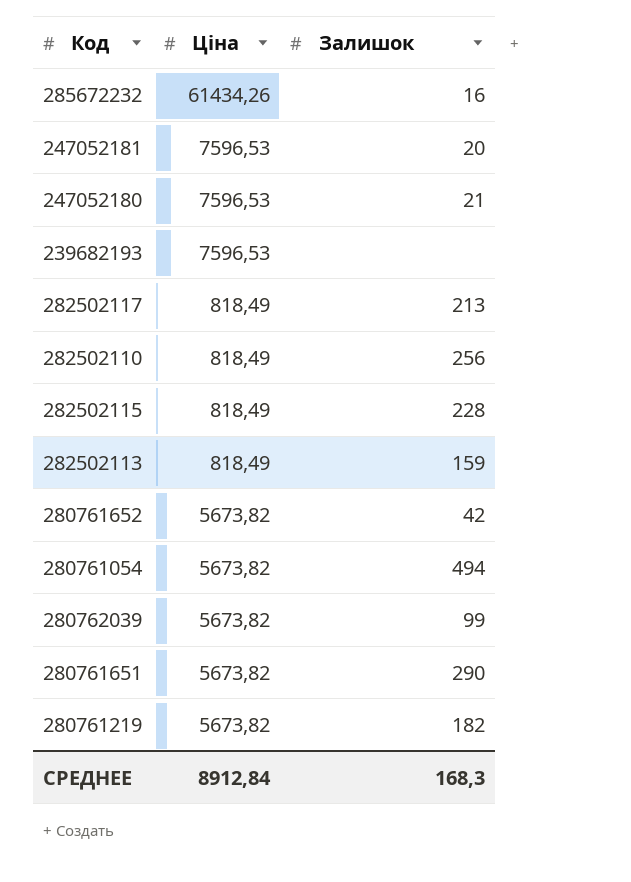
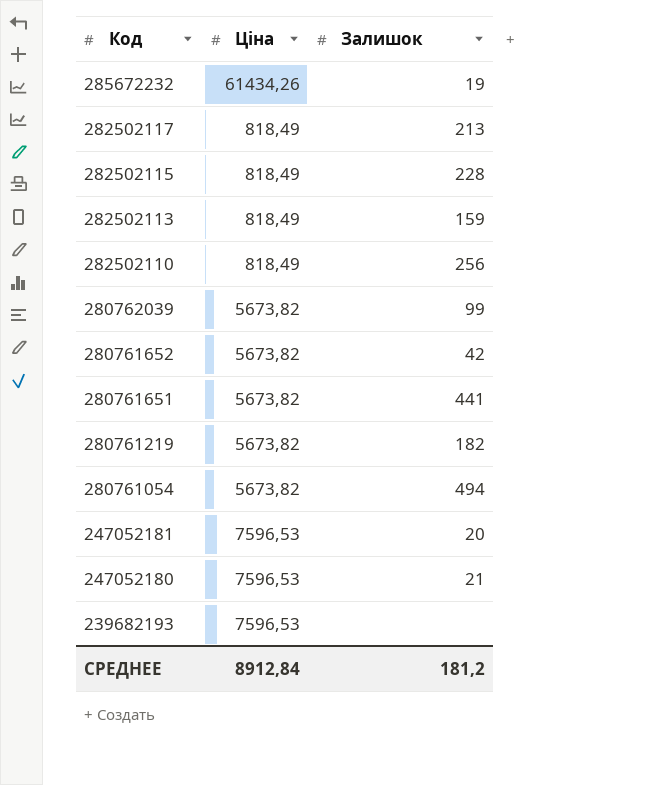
row order: none -> Код descending
285672232 | Залишок: 16 -> 19
280761651 | Залишок: 290 -> 441
СРЕДНЕЕ | Залишок: 168,3 -> 181,2

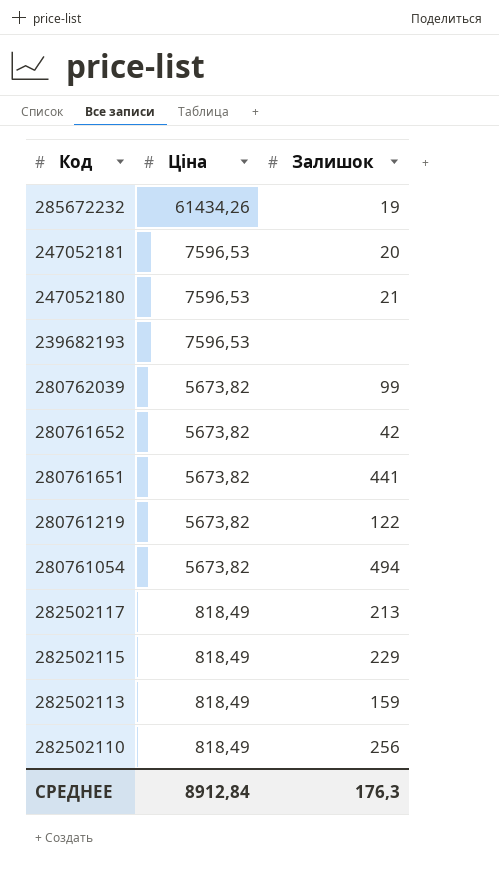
row order: Код descending -> Ціна descending
280761219 | Залишок: 182 -> 122
282502115 | Залишок: 228 -> 229
СРЕДНЕЕ | Залишок: 181,2 -> 176,3

